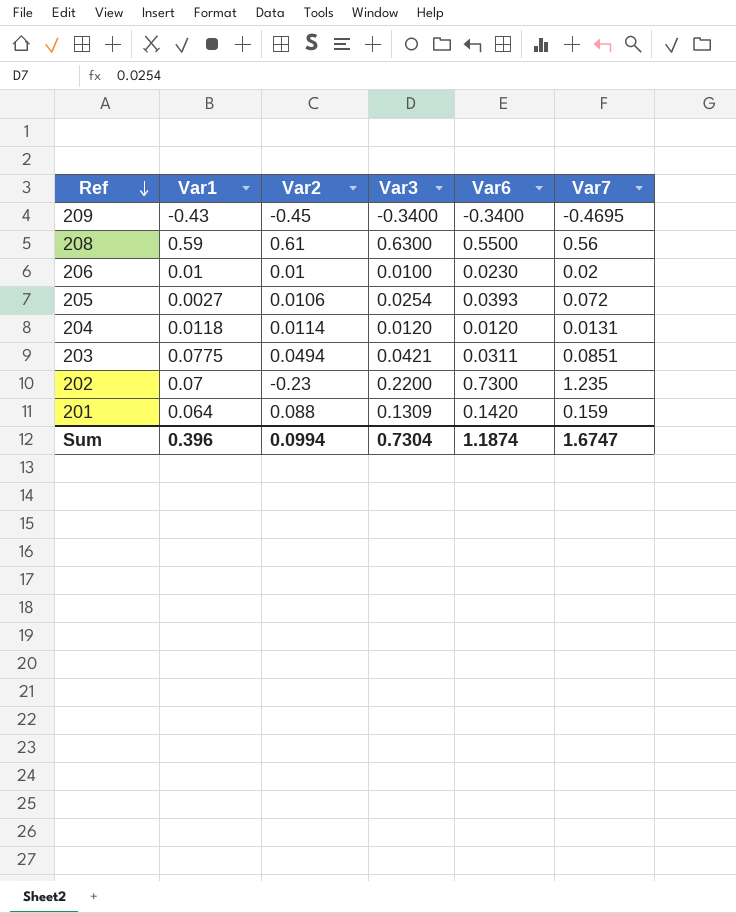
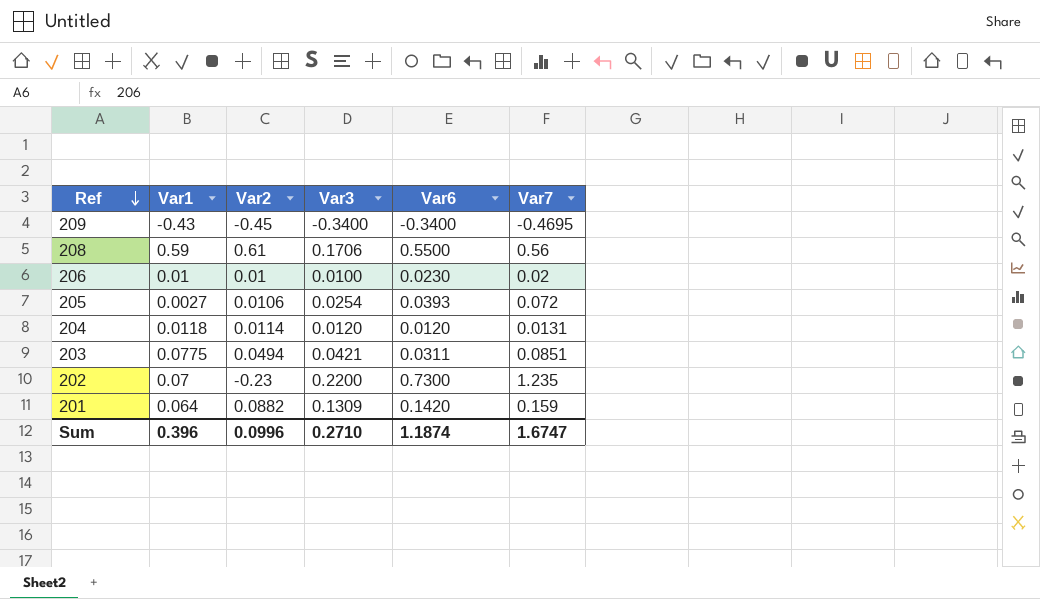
208 | Var3: 0.6300 -> 0.1706
201 | Var2: 0.088 -> 0.0882
Sum | Var2: 0.0994 -> 0.0996
Sum | Var3: 0.7304 -> 0.2710

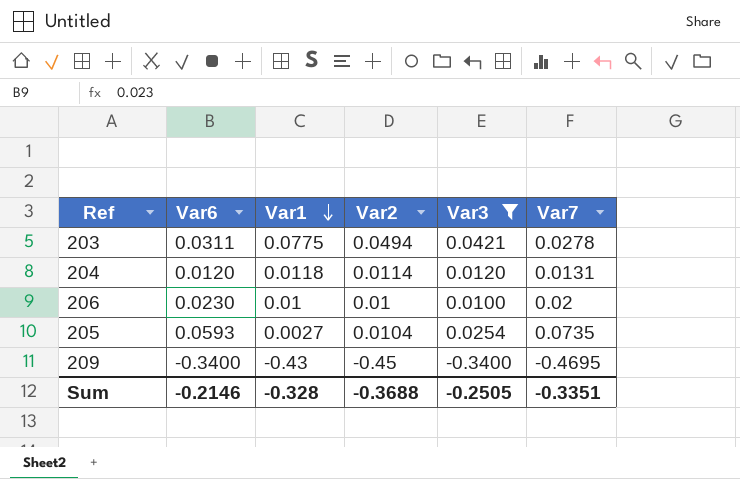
filter: none -> Var3 <= 0.0421
row order: Ref descending -> Var1 descending
column Var6 | position: 5 -> 2
203 | Var7: 0.0851 -> 0.0278
205 | Var6: 0.0393 -> 0.0593
205 | Var2: 0.0106 -> 0.0104
205 | Var7: 0.072 -> 0.0735
Sum | Var6: 1.1874 -> -0.2146
Sum | Var1: 0.396 -> -0.328
Sum | Var2: 0.0996 -> -0.3688
Sum | Var3: 0.2710 -> -0.2505
Sum | Var7: 1.6747 -> -0.3351

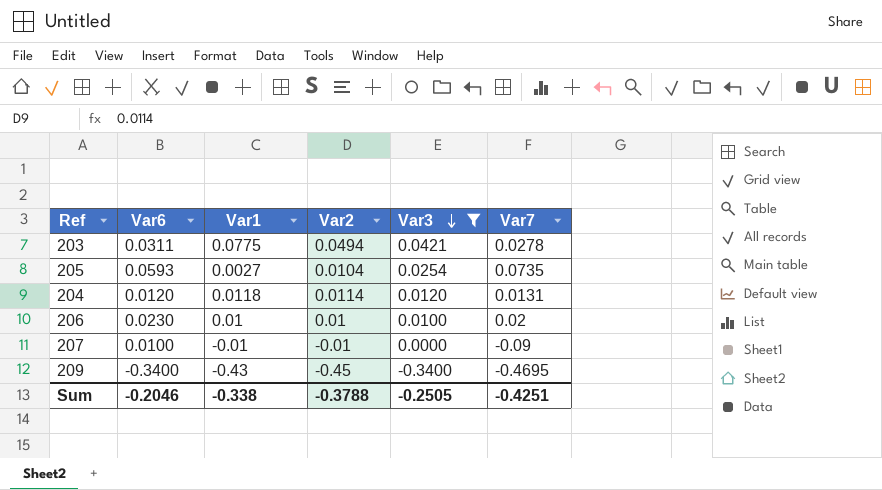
row order: Var1 descending -> Var3 descending
row 207: none -> 0.0100 | -0.01 | -0.01 | 0.0000 | -0.09
Sum | Var6: -0.2146 -> -0.2046
Sum | Var1: -0.328 -> -0.338
Sum | Var2: -0.3688 -> -0.3788
Sum | Var7: -0.3351 -> -0.4251

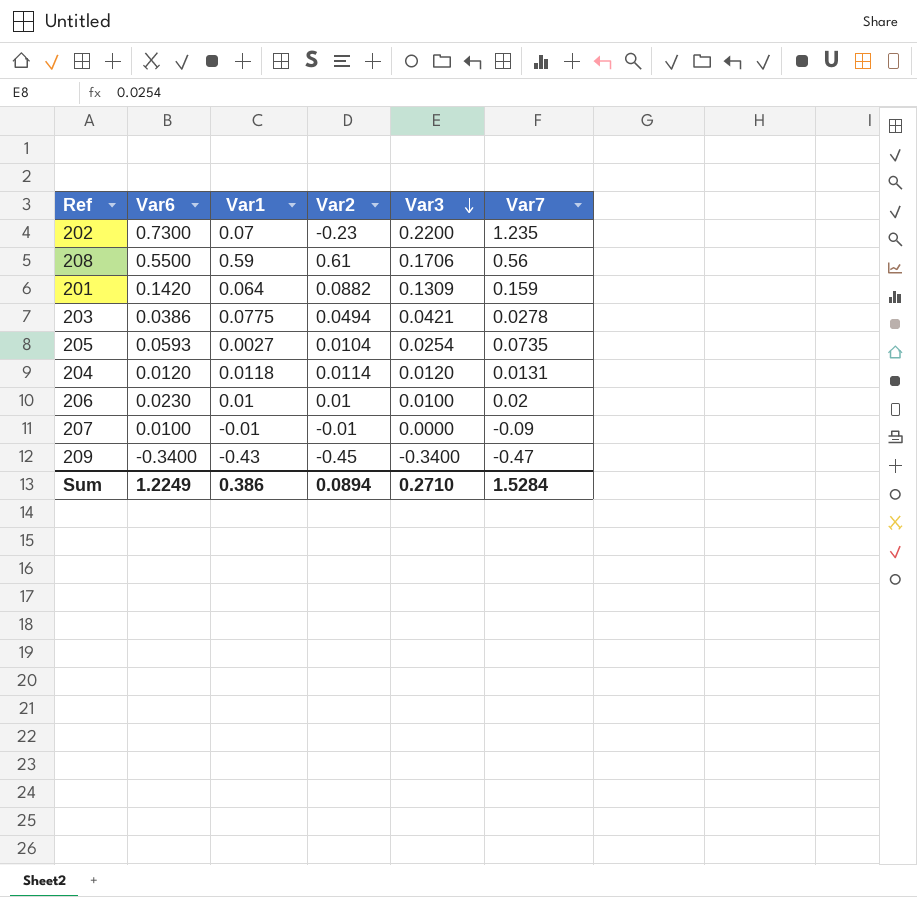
filter: Var3 <= 0.0421 -> none
203 | Var6: 0.0311 -> 0.0386
209 | Var7: -0.4695 -> -0.47
Sum | Var6: -0.2046 -> 1.2249
Sum | Var1: -0.338 -> 0.386
Sum | Var2: -0.3788 -> 0.0894
Sum | Var3: -0.2505 -> 0.2710
Sum | Var7: -0.4251 -> 1.5284

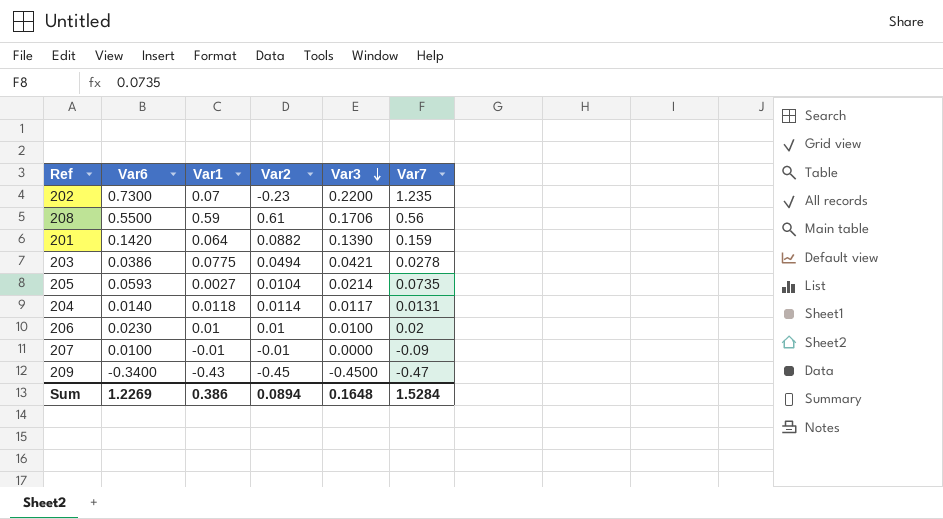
201 | Var3: 0.1309 -> 0.1390
205 | Var3: 0.0254 -> 0.0214
204 | Var6: 0.0120 -> 0.0140
204 | Var3: 0.0120 -> 0.0117
209 | Var3: -0.3400 -> -0.4500
Sum | Var6: 1.2249 -> 1.2269
Sum | Var3: 0.2710 -> 0.1648

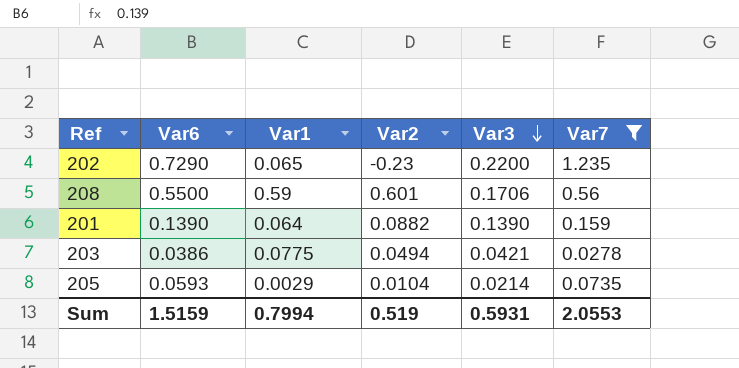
filter: none -> Var7 >= 0.0278
202 | Var6: 0.7300 -> 0.7290
202 | Var1: 0.07 -> 0.065
208 | Var2: 0.61 -> 0.601
201 | Var6: 0.1420 -> 0.1390
205 | Var1: 0.0027 -> 0.0029
Sum | Var6: 1.2269 -> 1.5159
Sum | Var1: 0.386 -> 0.7994
Sum | Var2: 0.0894 -> 0.519
Sum | Var3: 0.1648 -> 0.5931
Sum | Var7: 1.5284 -> 2.0553

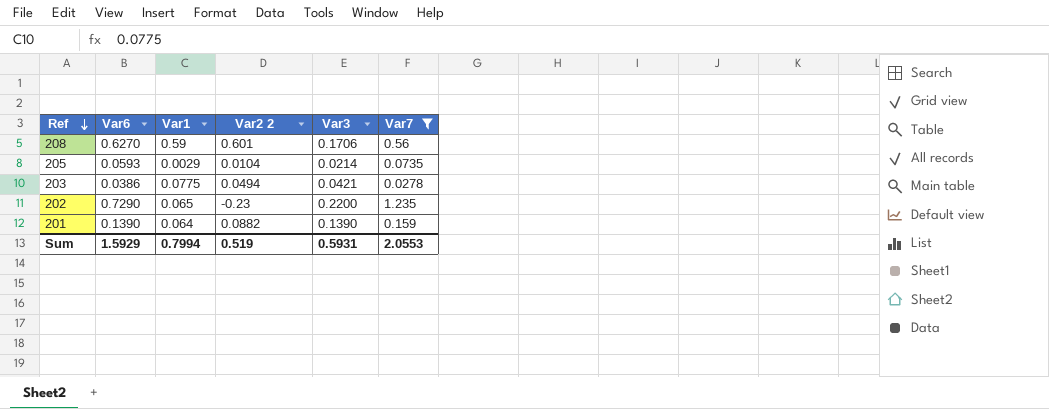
row order: Var3 descending -> Ref descending
column name: Var2 -> Var2 2
208 | Var6: 0.5500 -> 0.6270
Sum | Var6: 1.5159 -> 1.5929

